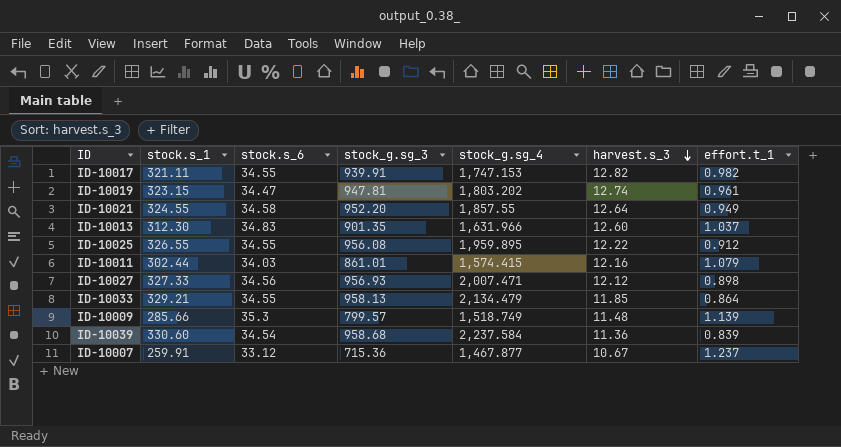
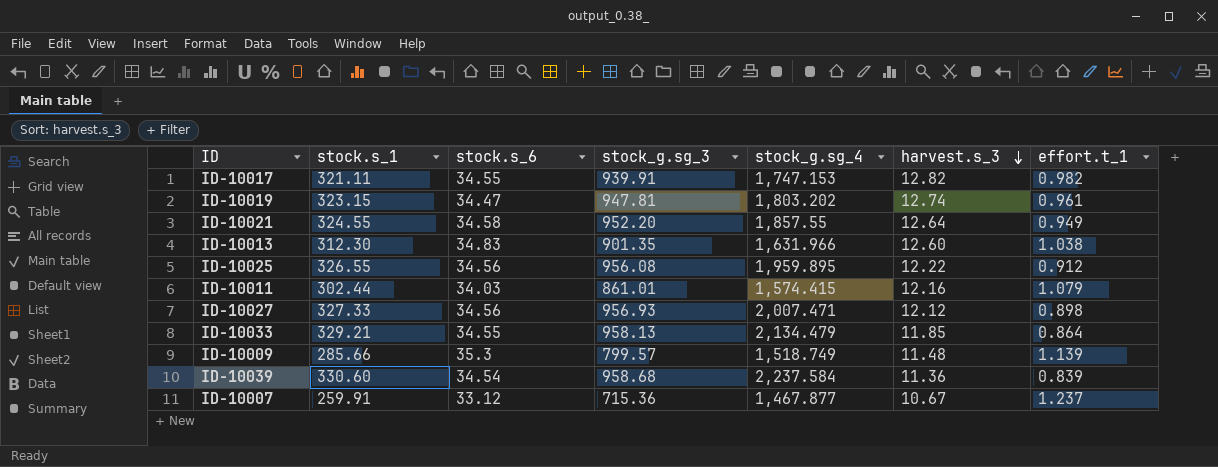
ID-10013 | effort.t_1: 1.037 -> 1.038
ID-10025 | stock.s_6: 34.55 -> 34.56

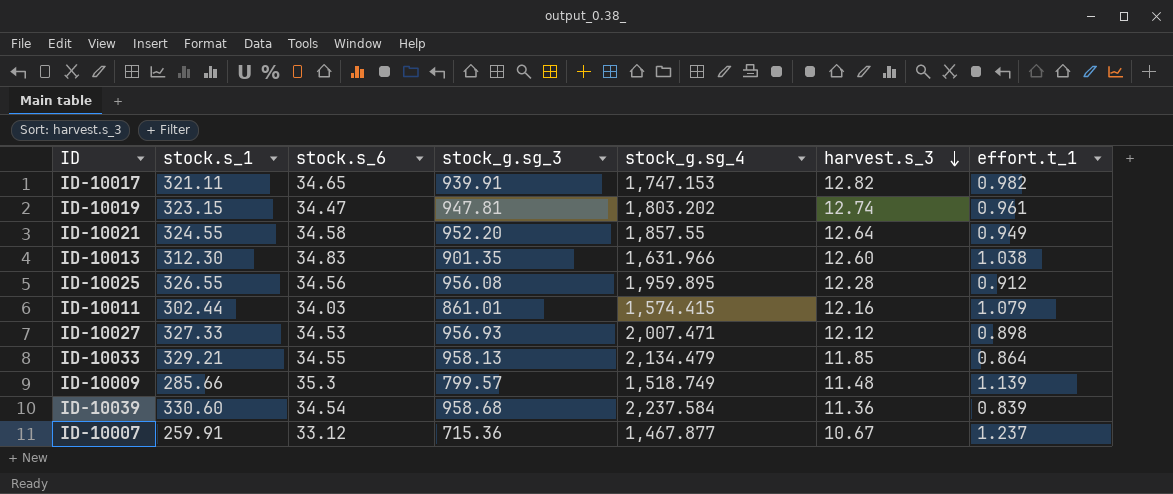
ID-10017 | stock.s_6: 34.55 -> 34.65
ID-10025 | harvest.s_3: 12.22 -> 12.28
ID-10027 | stock.s_6: 34.56 -> 34.53

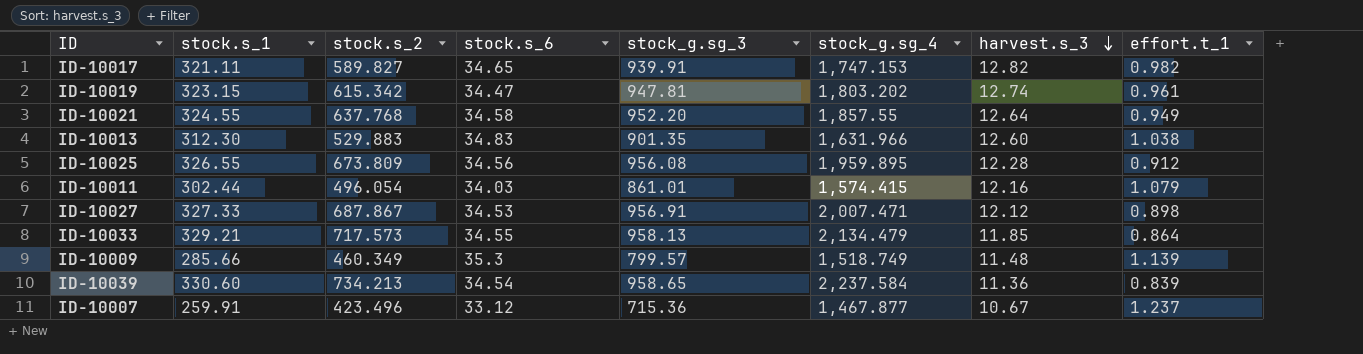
column stock.s_2 | position: none -> 3
ID-10027 | stock_g.sg_3: 956.93 -> 956.91
ID-10039 | stock_g.sg_3: 958.68 -> 958.65

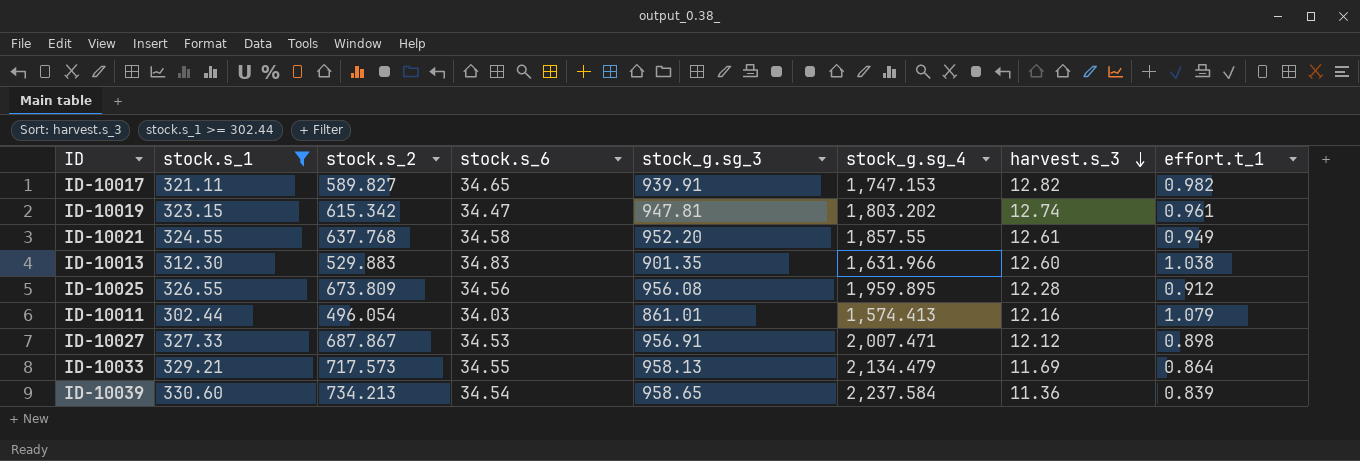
filter: none -> stock.s_1 >= 302.44
ID-10021 | harvest.s_3: 12.64 -> 12.61
ID-10011 | stock_g.sg_4: 1,574.415 -> 1,574.413
ID-10033 | harvest.s_3: 11.85 -> 11.69

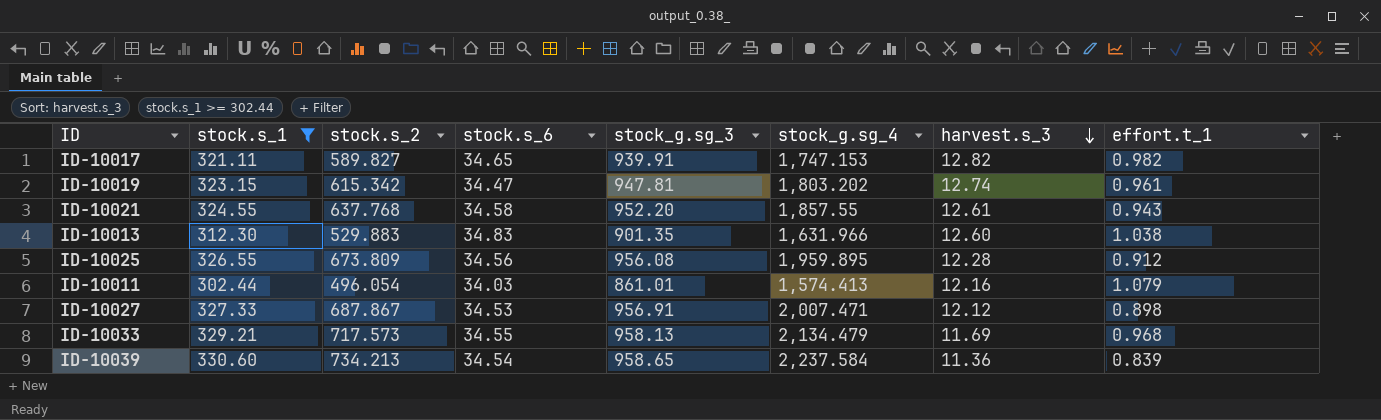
ID-10021 | effort.t_1: 0.949 -> 0.943
ID-10033 | effort.t_1: 0.864 -> 0.968

